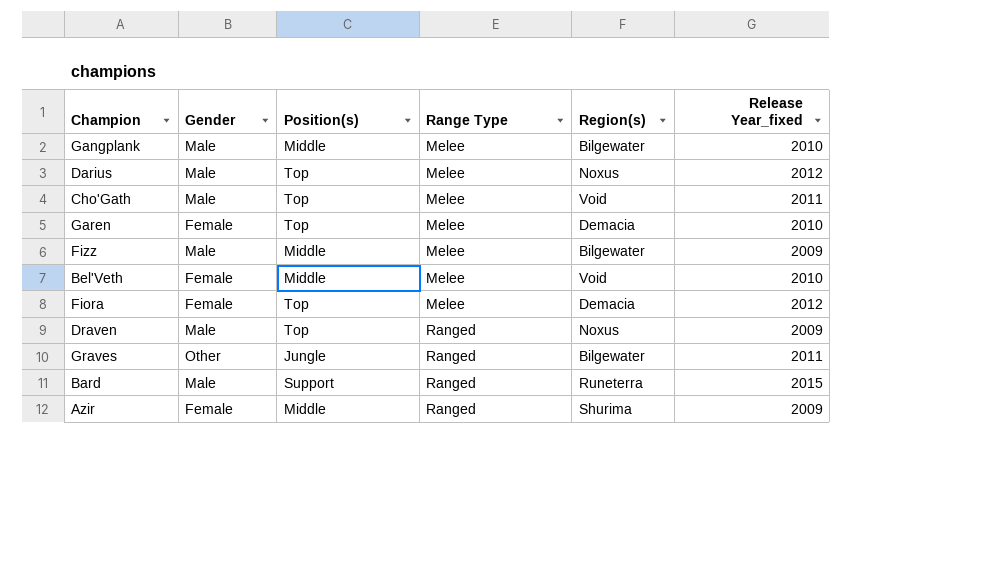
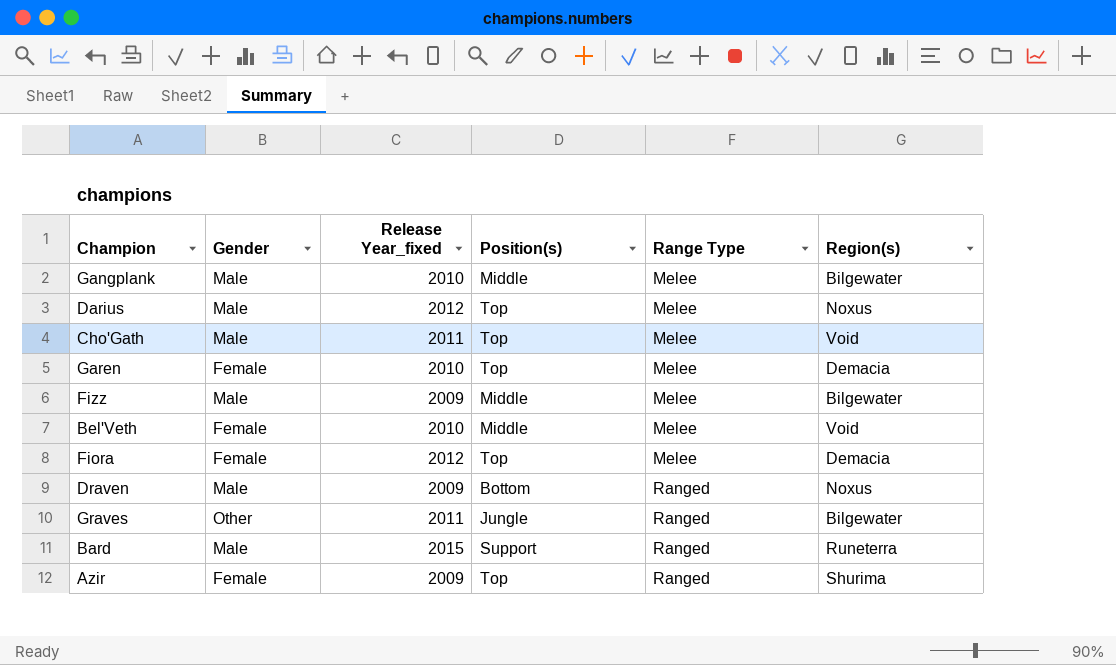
column Release Year_fixed | position: 6 -> 3
Draven | Position(s): Top -> Bottom
Azir | Position(s): Middle -> Top

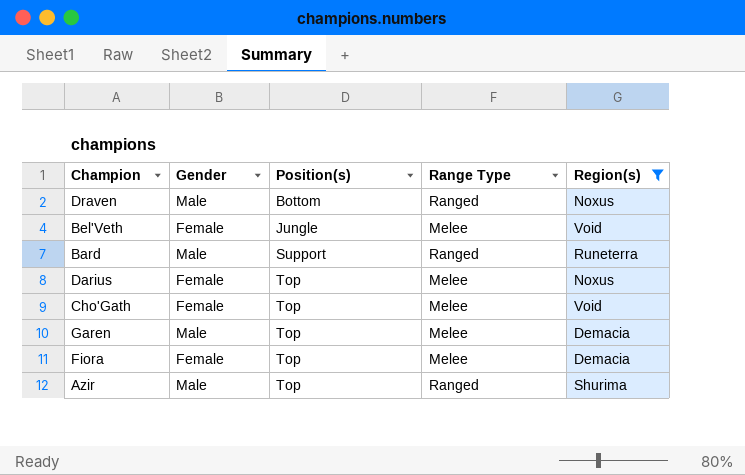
filter: none -> Region(s) != Bilgewater
row order: Range Type ascending -> Position(s) ascending
column Release Year_fixed | position: 3 -> none
Bel'Veth | Position(s): Middle -> Jungle
Darius | Gender: Male -> Female
Cho'Gath | Gender: Male -> Female
Garen | Gender: Female -> Male
Azir | Gender: Female -> Male

